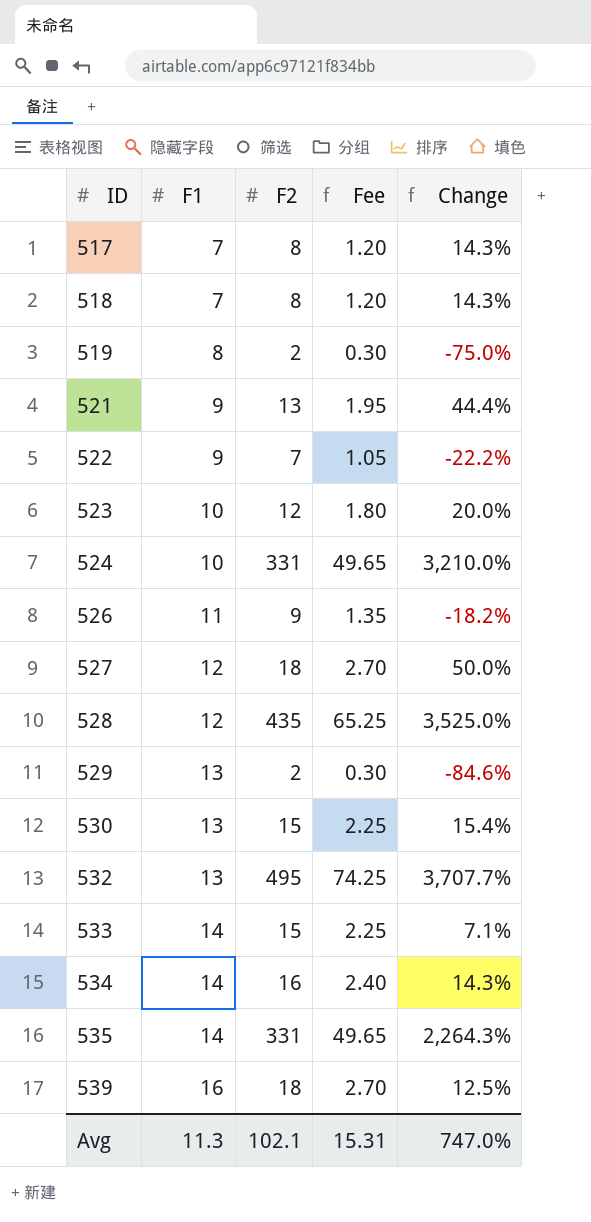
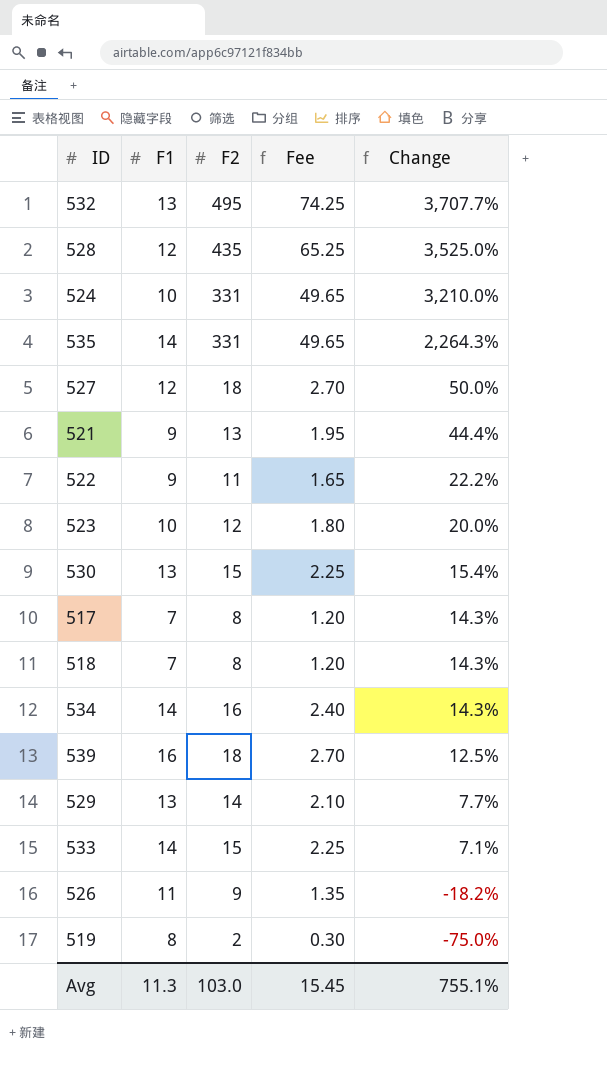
row order: ID ascending -> Change descending
522 | F2: 7 -> 11
522 | Fee: 1.05 -> 1.65
522 | Change: -22.2% -> 22.2%
529 | F2: 2 -> 14
529 | Fee: 0.30 -> 2.10
529 | Change: -84.6% -> 7.7%
Avg | F2: 102.1 -> 103.0
Avg | Fee: 15.31 -> 15.45
Avg | Change: 747.0% -> 755.1%

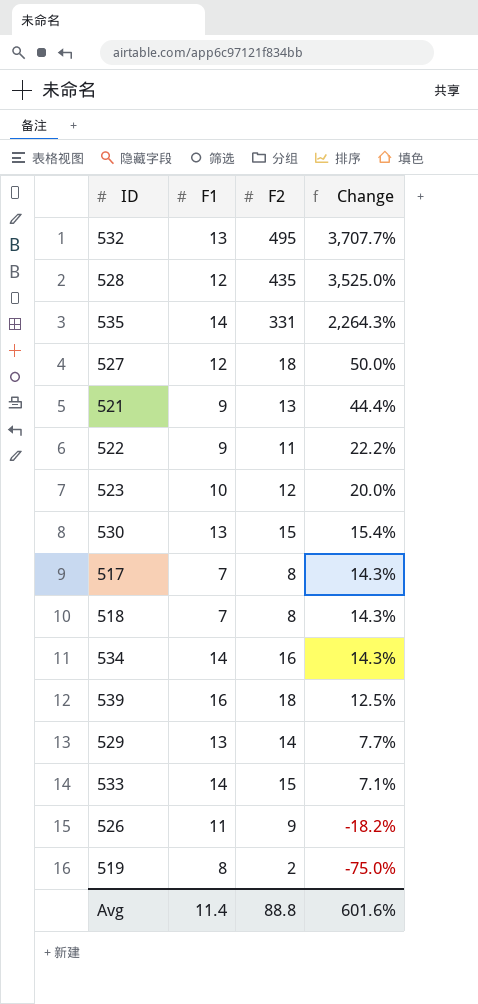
column Fee | formula: [F2] * 0.15 -> none
row 524: 10 | 331 | 49.65 | 3,210.0% -> none
Avg | F1: 11.3 -> 11.4
Avg | F2: 103.0 -> 88.8
Avg | Change: 755.1% -> 601.6%

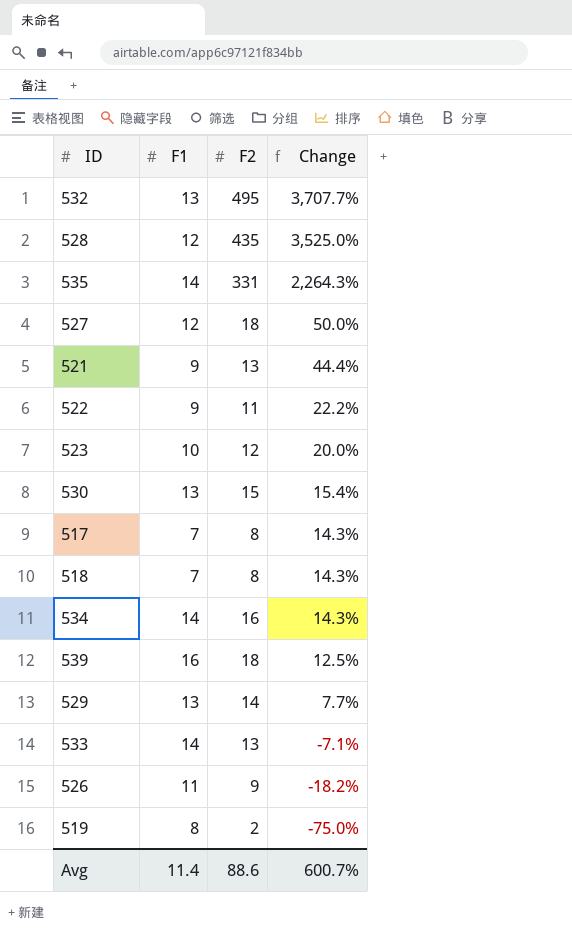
533 | F2: 15 -> 13
533 | Change: 7.1% -> -7.1%
Avg | F2: 88.8 -> 88.6
Avg | Change: 601.6% -> 600.7%

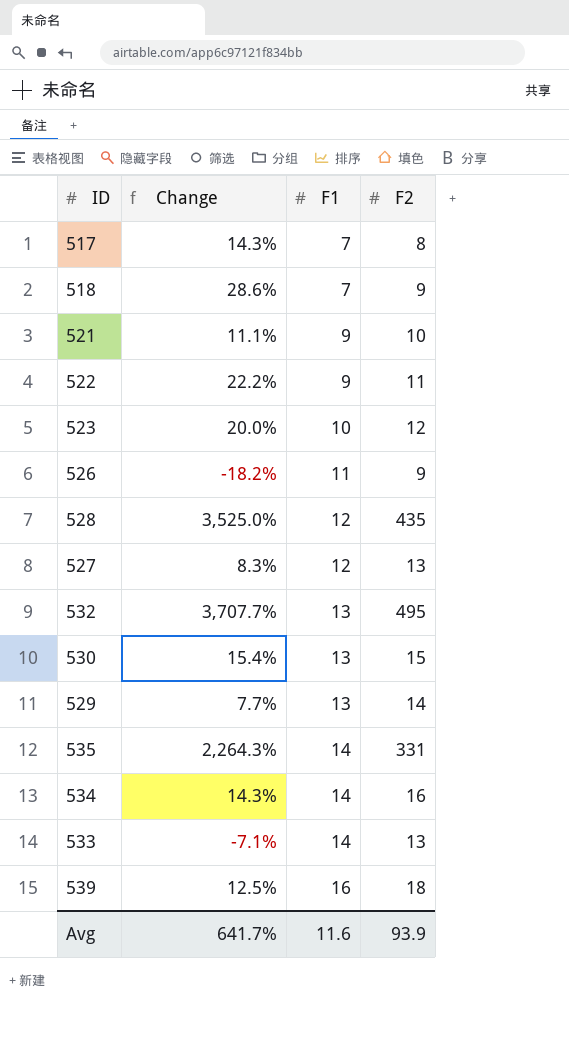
row order: Change descending -> F1 ascending
column Change | position: 4 -> 2
row 519: 8 | 2 | -75.0% -> none
518 | Change: 14.3% -> 28.6%
518 | F2: 8 -> 9
521 | Change: 44.4% -> 11.1%
521 | F2: 13 -> 10
527 | Change: 50.0% -> 8.3%
527 | F2: 18 -> 13
Avg | Change: 600.7% -> 641.7%
Avg | F1: 11.4 -> 11.6
Avg | F2: 88.6 -> 93.9

